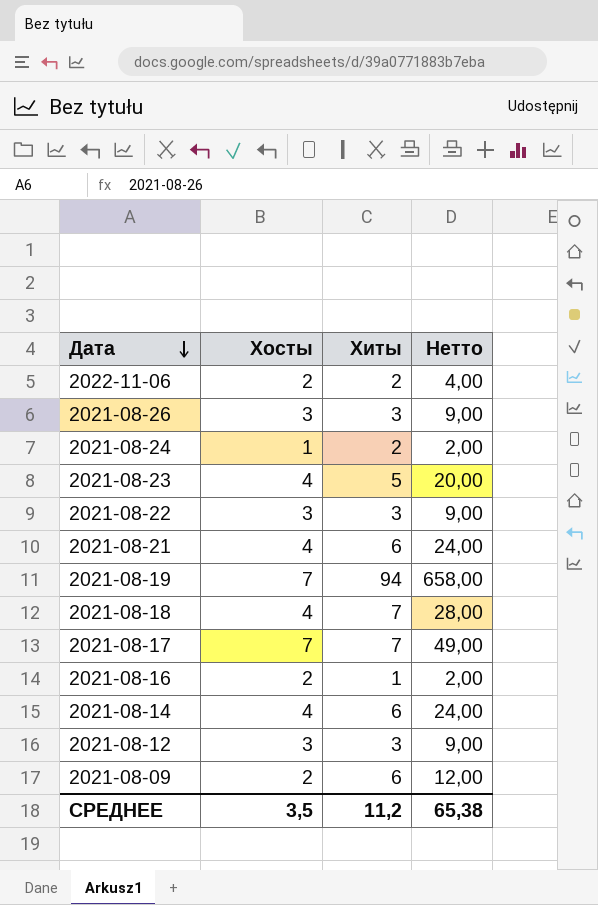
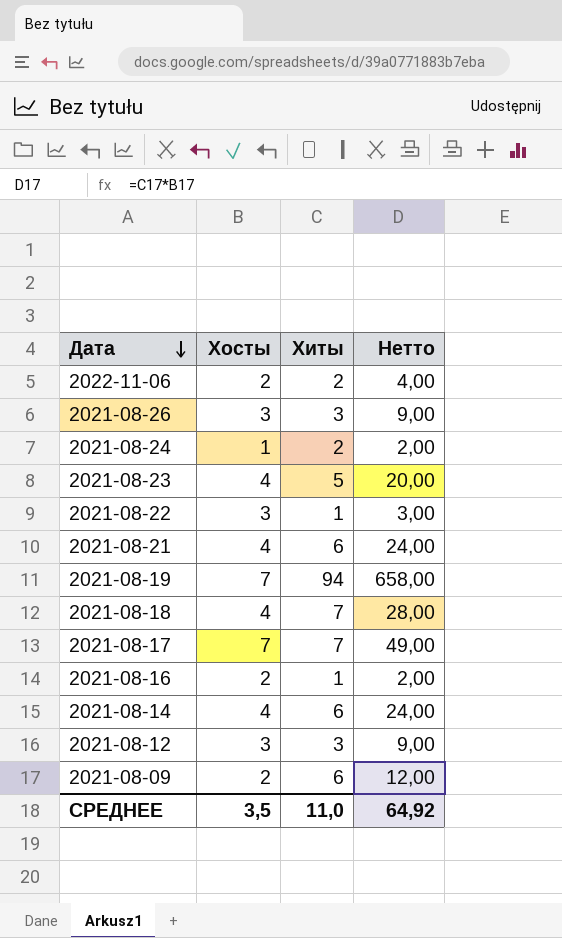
2021-08-22 | Хиты: 3 -> 1
2021-08-22 | Нетто: 9,00 -> 3,00
СРЕДНЕЕ | Хиты: 11,2 -> 11,0
СРЕДНЕЕ | Нетто: 65,38 -> 64,92

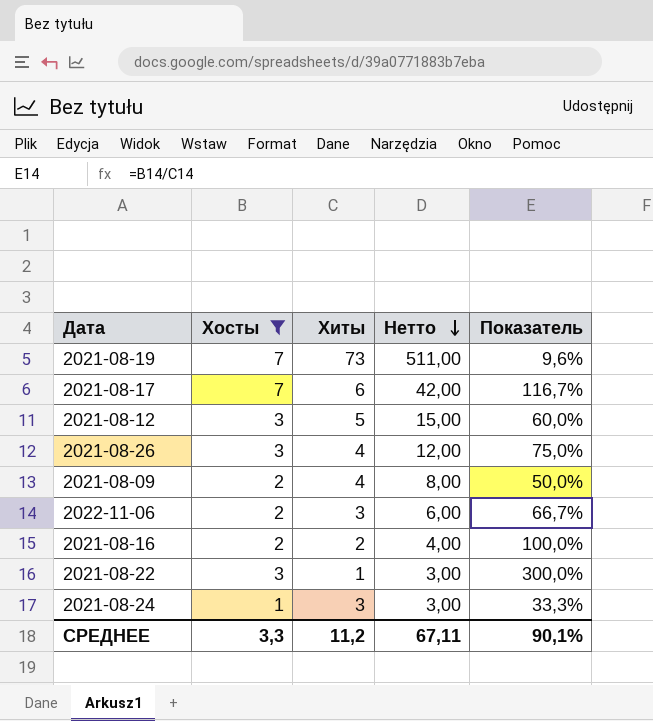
filter: none -> Хосты != 4
row order: Дата descending -> Нетто descending
column Показатель | formula: none -> [Хосты] / [Хиты]
2021-08-19 | Хиты: 94 -> 73
2021-08-19 | Нетто: 658,00 -> 511,00
2021-08-17 | Хиты: 7 -> 6
2021-08-17 | Нетто: 49,00 -> 42,00
2021-08-12 | Хиты: 3 -> 5
2021-08-12 | Нетто: 9,00 -> 15,00
2021-08-26 | Хиты: 3 -> 4
2021-08-26 | Нетто: 9,00 -> 12,00
2021-08-09 | Хиты: 6 -> 4
2021-08-09 | Нетто: 12,00 -> 8,00
2022-11-06 | Хиты: 2 -> 3
2022-11-06 | Нетто: 4,00 -> 6,00
2021-08-16 | Хиты: 1 -> 2
2021-08-16 | Нетто: 2,00 -> 4,00
2021-08-24 | Хиты: 2 -> 3
2021-08-24 | Нетто: 2,00 -> 3,00
СРЕДНЕЕ | Хосты: 3,5 -> 3,3
СРЕДНЕЕ | Хиты: 11,0 -> 11,2
СРЕДНЕЕ | Нетто: 64,92 -> 67,11

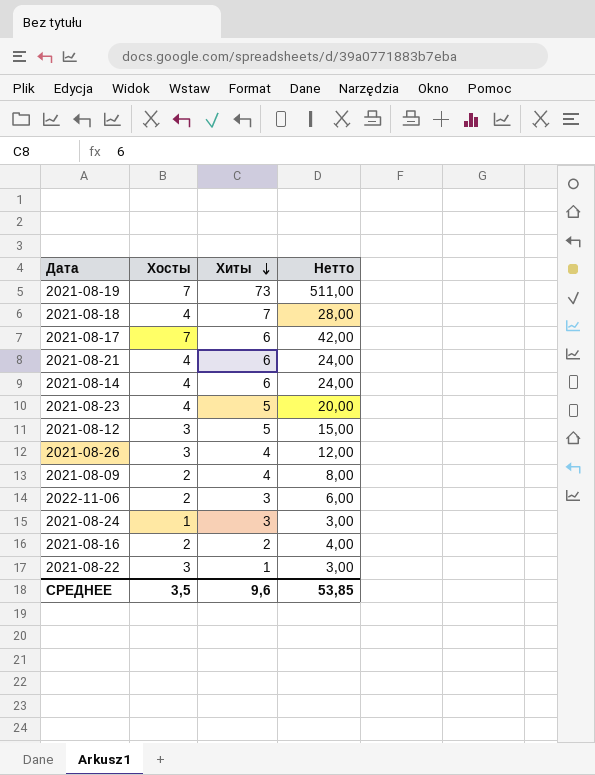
filter: Хосты != 4 -> none
row order: Нетто descending -> Хиты descending
column Показатель | formula: [Хосты] / [Хиты] -> none
СРЕДНЕЕ | Хосты: 3,3 -> 3,5
СРЕДНЕЕ | Хиты: 11,2 -> 9,6
СРЕДНЕЕ | Нетто: 67,11 -> 53,85

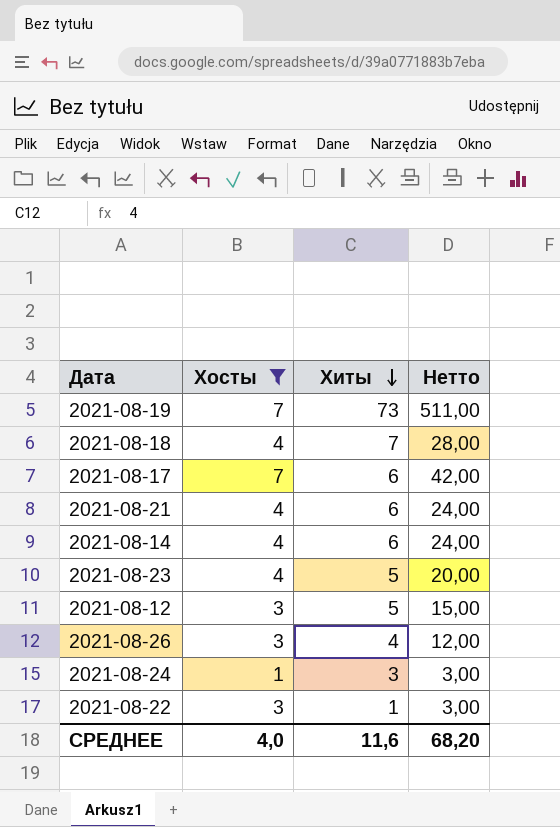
filter: none -> Хосты != 2
СРЕДНЕЕ | Хосты: 3,5 -> 4,0
СРЕДНЕЕ | Хиты: 9,6 -> 11,6
СРЕДНЕЕ | Нетто: 53,85 -> 68,20

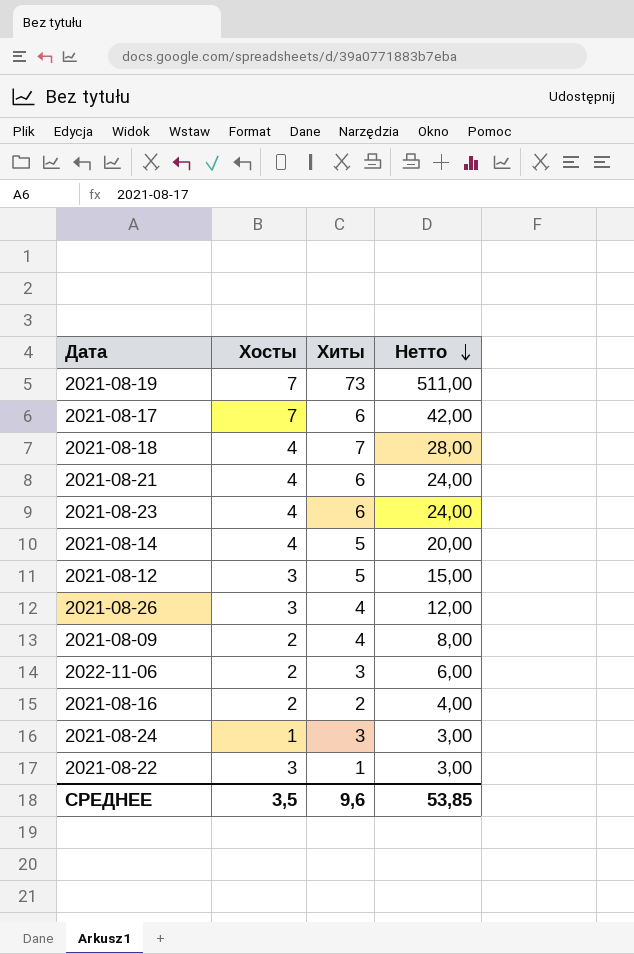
filter: Хосты != 2 -> none
row order: Хиты descending -> Нетто descending
2021-08-23 | Хиты: 5 -> 6
2021-08-23 | Нетто: 20,00 -> 24,00
2021-08-14 | Хиты: 6 -> 5
2021-08-14 | Нетто: 24,00 -> 20,00
СРЕДНЕЕ | Хосты: 4,0 -> 3,5
СРЕДНЕЕ | Хиты: 11,6 -> 9,6
СРЕДНЕЕ | Нетто: 68,20 -> 53,85

